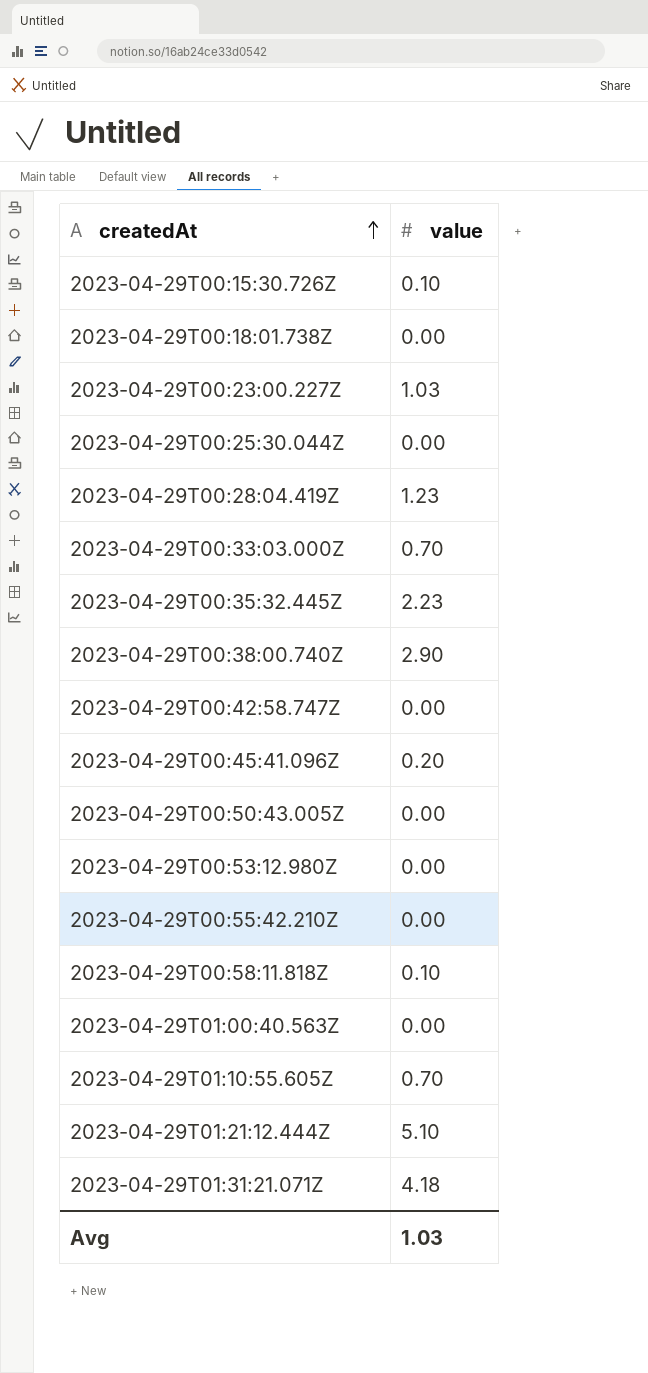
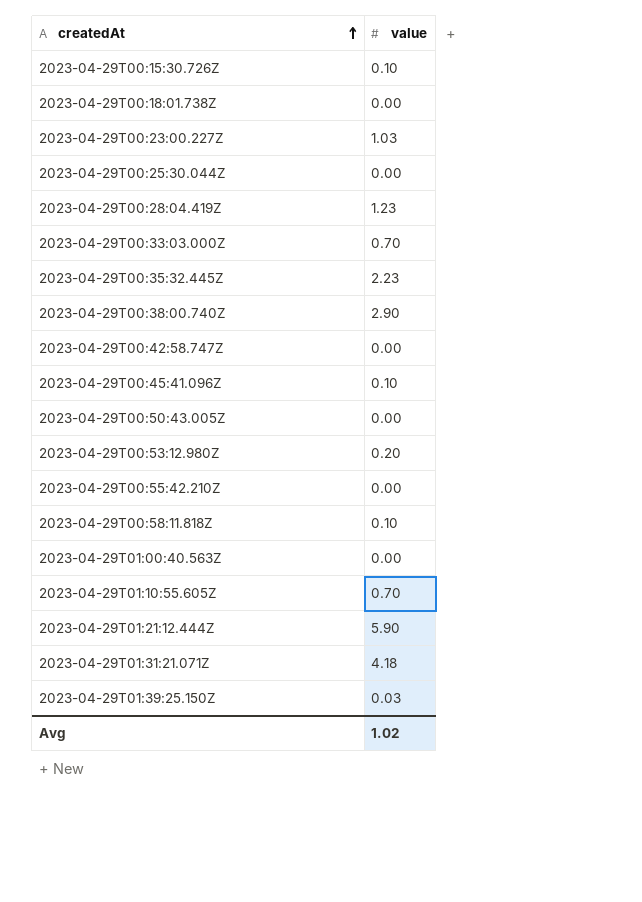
2023-04-29T00:45:41.096Z | value: 0.20 -> 0.10
2023-04-29T00:53:12.980Z | value: 0.00 -> 0.20
2023-04-29T01:21:12.444Z | value: 5.10 -> 5.90
row 2023-04-29T01:39:25.150Z: none -> 0.03
Avg | value: 1.03 -> 1.02

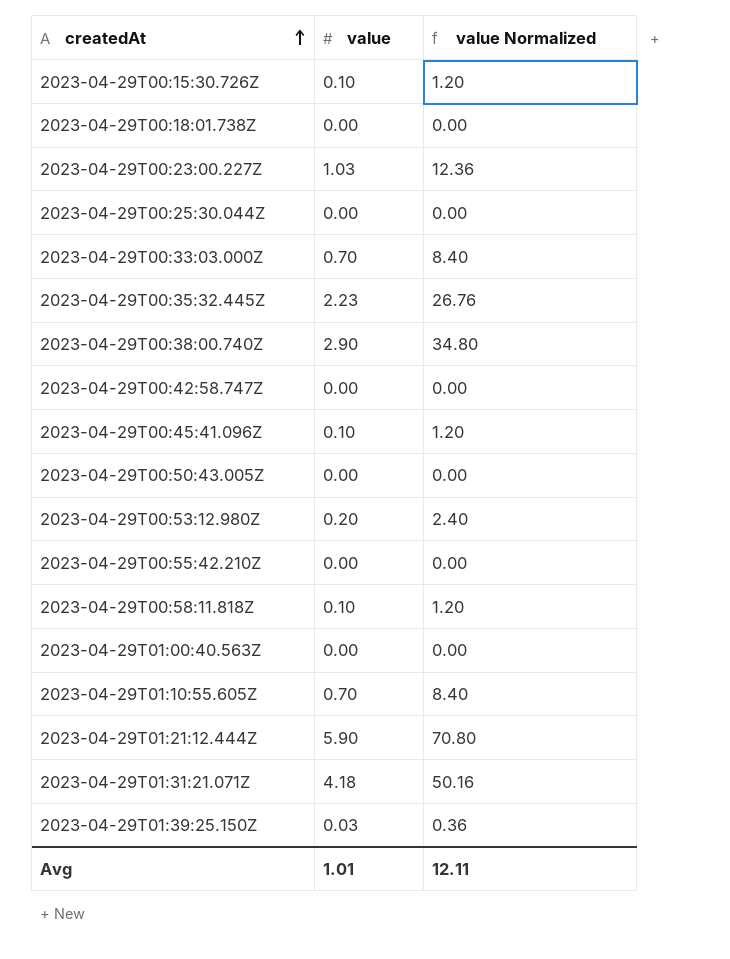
column value Normalized | formula: none -> [value] * 12
row 2023-04-29T00:28:04.419Z: 1.23 -> none
Avg | value: 1.02 -> 1.01

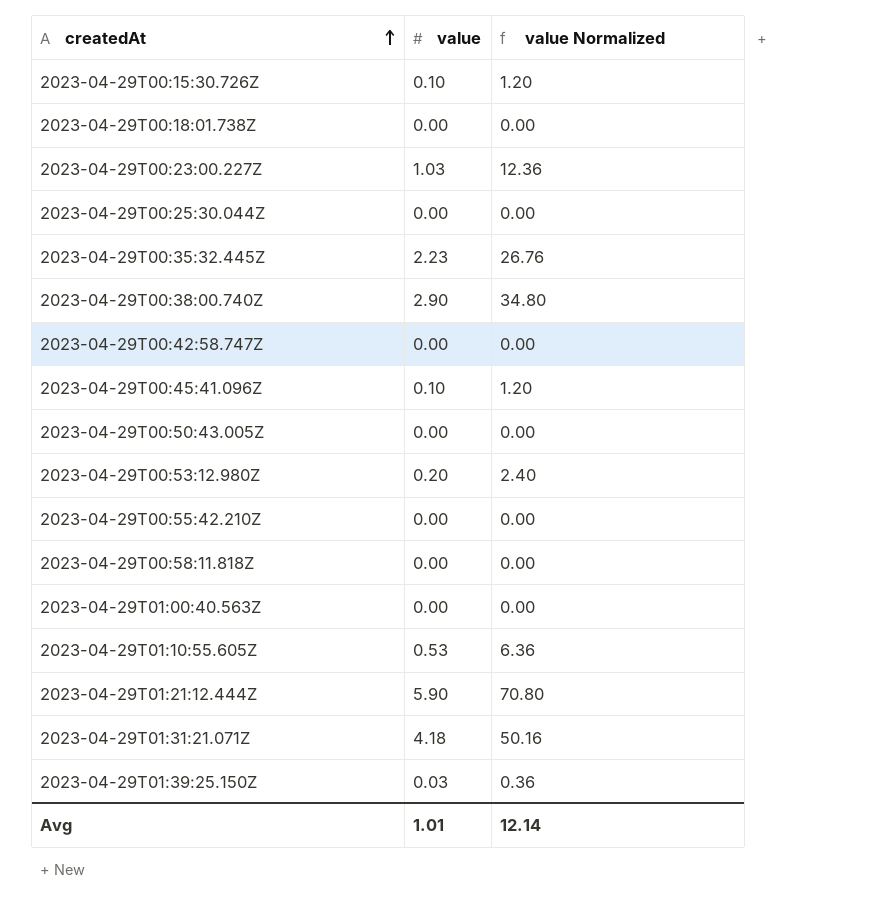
row 2023-04-29T00:33:03.000Z: 0.70 | 8.40 -> none
2023-04-29T00:58:11.818Z | value: 0.10 -> 0.00
2023-04-29T00:58:11.818Z | value Normalized: 1.20 -> 0.00
2023-04-29T01:10:55.605Z | value: 0.70 -> 0.53
2023-04-29T01:10:55.605Z | value Normalized: 8.40 -> 6.36
Avg | value Normalized: 12.11 -> 12.14

